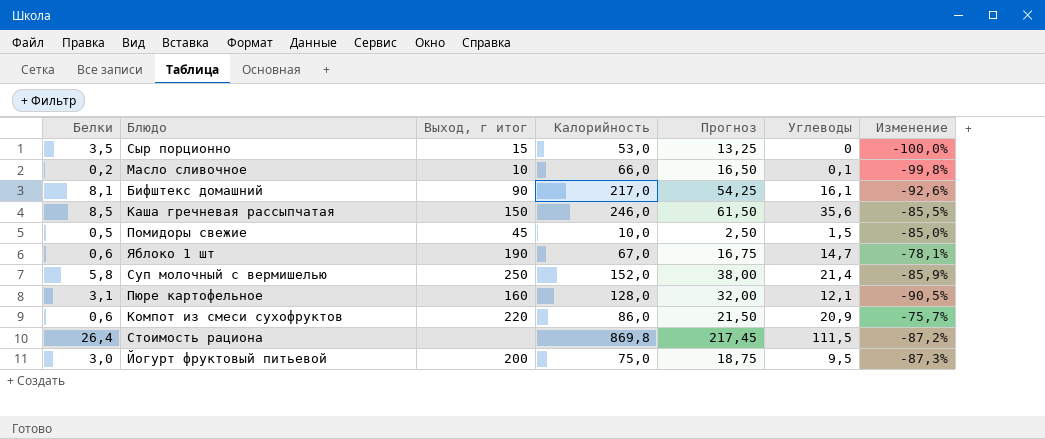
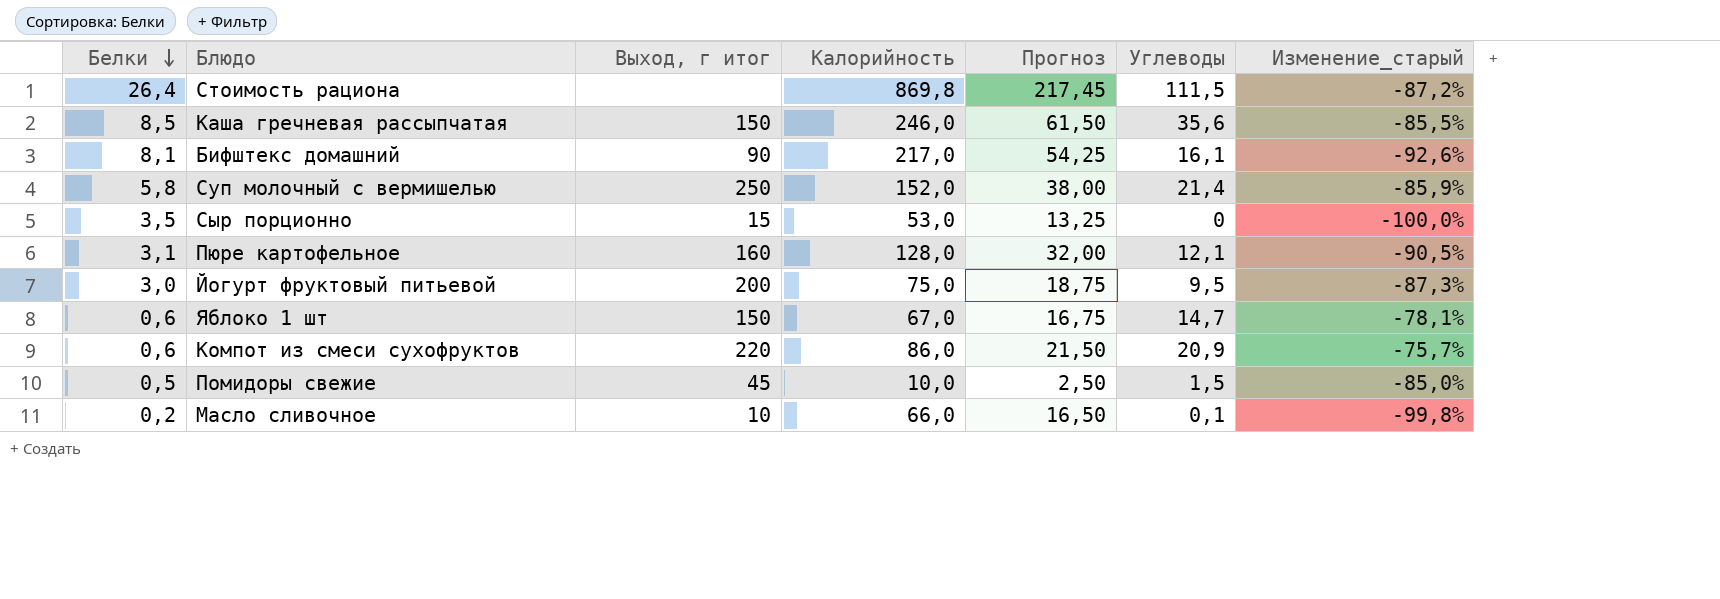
row order: none -> Белки descending
column name: Изменение -> Изменение_старый
Яблоко 1 шт | Выход, г итог: 190 -> 150

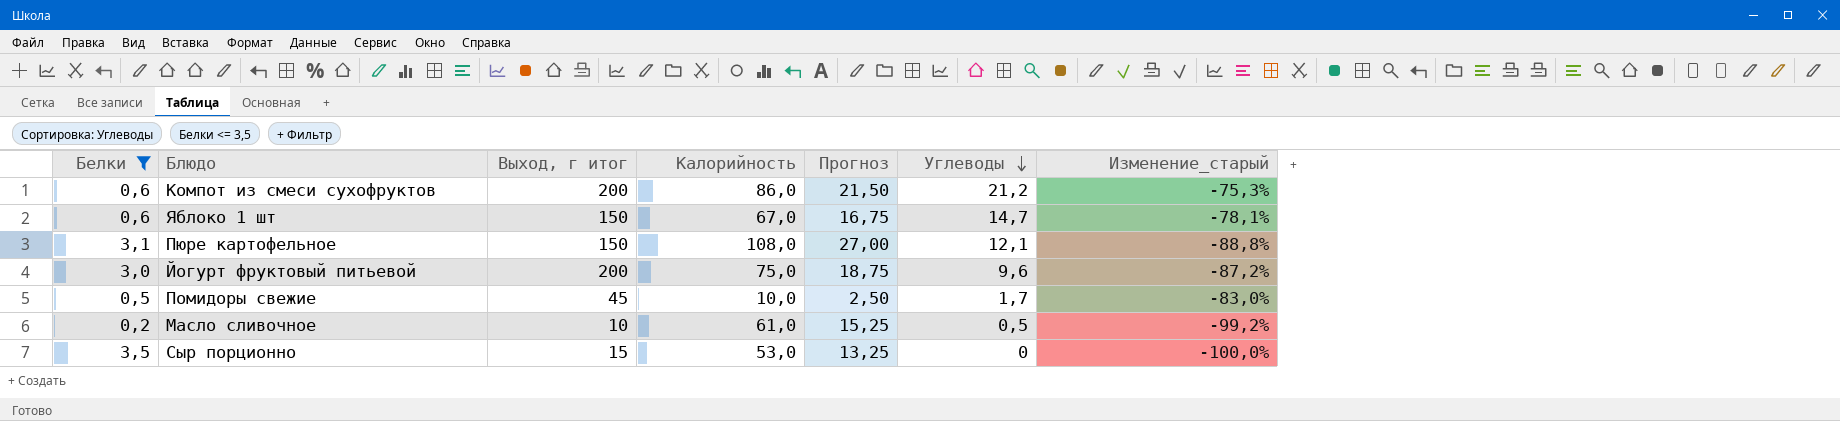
filter: none -> Белки <= 3,5
row order: Белки descending -> Углеводы descending
Компот из смеси сухофруктов | Выход, г итог: 220 -> 200
Компот из смеси сухофруктов | Углеводы: 20,9 -> 21,2
Компот из смеси сухофруктов | Изменение_старый: -75,7% -> -75,3%
Пюре картофельное | Выход, г итог: 160 -> 150
Пюре картофельное | Калорийность: 128,0 -> 108,0
Пюре картофельное | Прогноз: 32,00 -> 27,00
Пюре картофельное | Изменение_старый: -90,5% -> -88,8%
Йогурт фруктовый питьевой | Углеводы: 9,5 -> 9,6
Йогурт фруктовый питьевой | Изменение_старый: -87,3% -> -87,2%
Помидоры свежие | Углеводы: 1,5 -> 1,7
Помидоры свежие | Изменение_старый: -85,0% -> -83,0%
Масло сливочное | Калорийность: 66,0 -> 61,0
Масло сливочное | Прогноз: 16,50 -> 15,25
Масло сливочное | Углеводы: 0,1 -> 0,5
Масло сливочное | Изменение_старый: -99,8% -> -99,2%

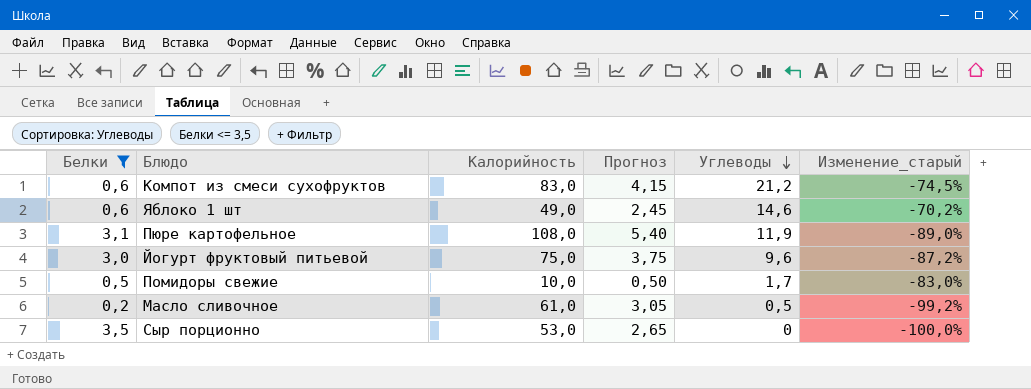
column Выход, г итог | position: 3 -> none
column Прогноз | formula: [Калорийность] * 0,25 -> [Калорийность] * 0,05
Компот из смеси сухофруктов | Калорийность: 86,0 -> 83,0
Компот из смеси сухофруктов | Изменение_старый: -75,3% -> -74,5%
Яблоко 1 шт | Калорийность: 67,0 -> 49,0
Яблоко 1 шт | Углеводы: 14,7 -> 14,6
Яблоко 1 шт | Изменение_старый: -78,1% -> -70,2%
Пюре картофельное | Углеводы: 12,1 -> 11,9
Пюре картофельное | Изменение_старый: -88,8% -> -89,0%

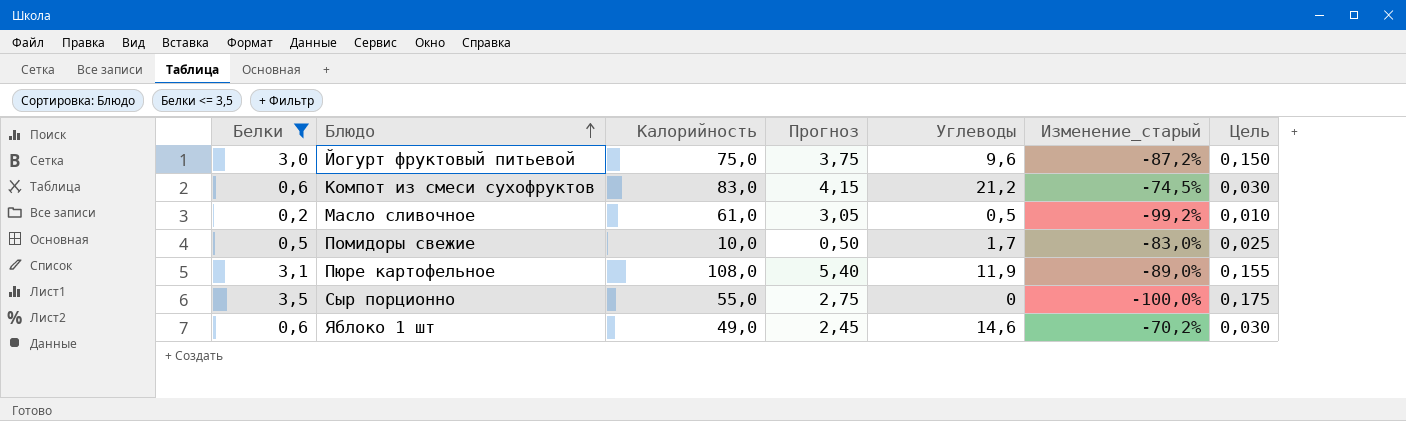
row order: Углеводы descending -> Блюдо ascending
column Цель | formula: none -> [Белки] * 0,05
Сыр порционно | Калорийность: 53,0 -> 55,0
Сыр порционно | Прогноз: 2,65 -> 2,75

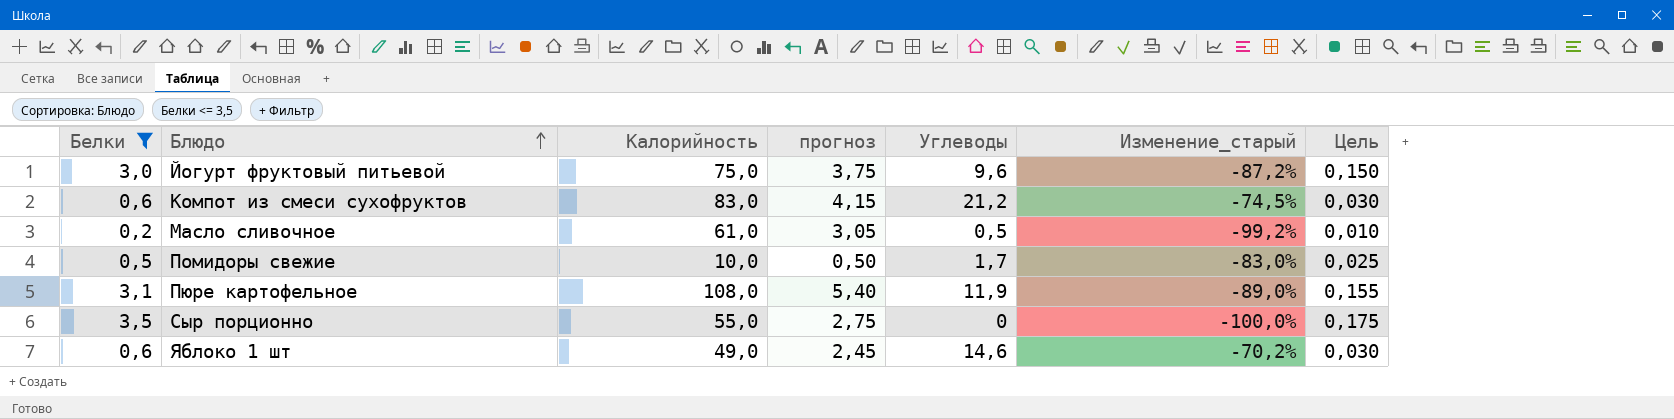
column name: Прогноз -> прогноз

